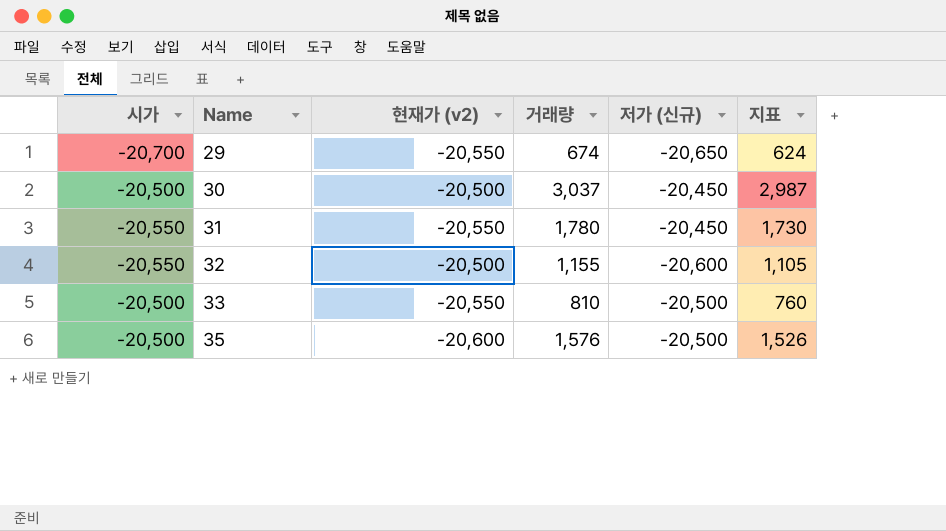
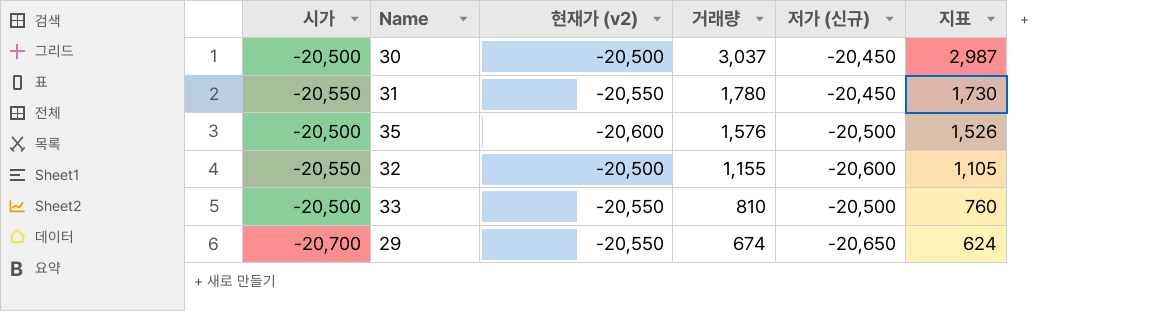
row order: Name ascending -> 거래량 descending

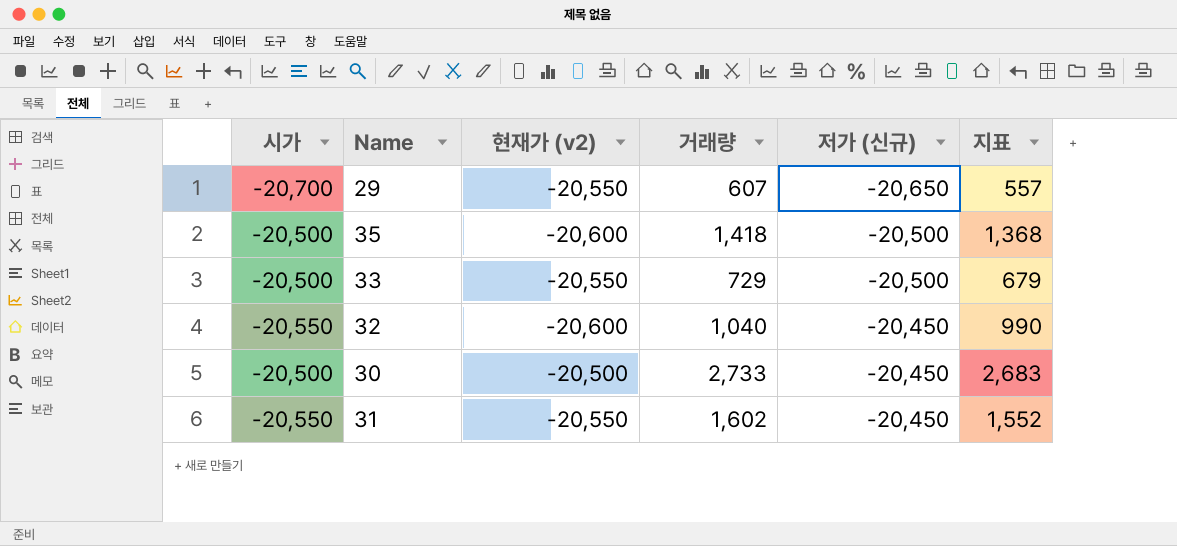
row order: 거래량 descending -> 저가 (신규) ascending
29 | 거래량: 674 -> 607
29 | 지표: 624 -> 557
35 | 거래량: 1,576 -> 1,418
35 | 지표: 1,526 -> 1,368
33 | 거래량: 810 -> 729
33 | 지표: 760 -> 679
32 | 현재가 (v2): -20,500 -> -20,600
32 | 거래량: 1,155 -> 1,040
32 | 저가 (신규): -20,600 -> -20,450
32 | 지표: 1,105 -> 990
30 | 거래량: 3,037 -> 2,733
30 | 지표: 2,987 -> 2,683
31 | 거래량: 1,780 -> 1,602
31 | 지표: 1,730 -> 1,552

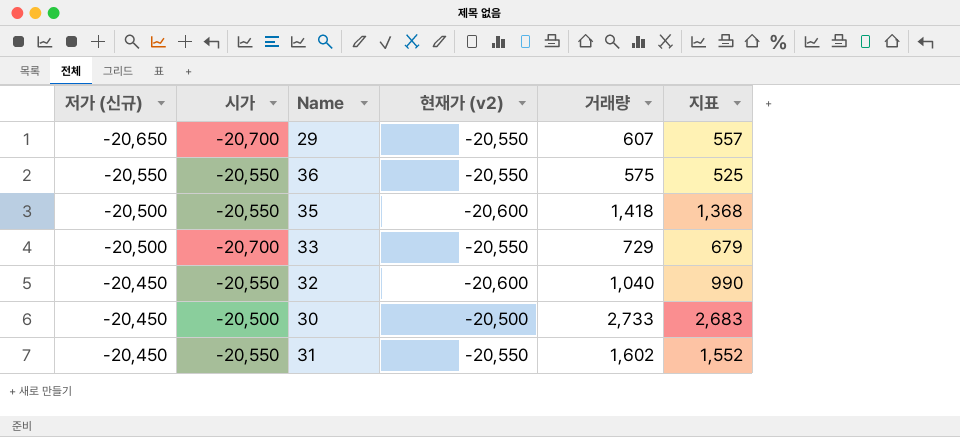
column 저가 (신규) | position: 5 -> 1
row 36: none -> -20,550 | -20,550 | -20,550 | 575 | 525
35 | 시가: -20,500 -> -20,550
33 | 시가: -20,500 -> -20,700

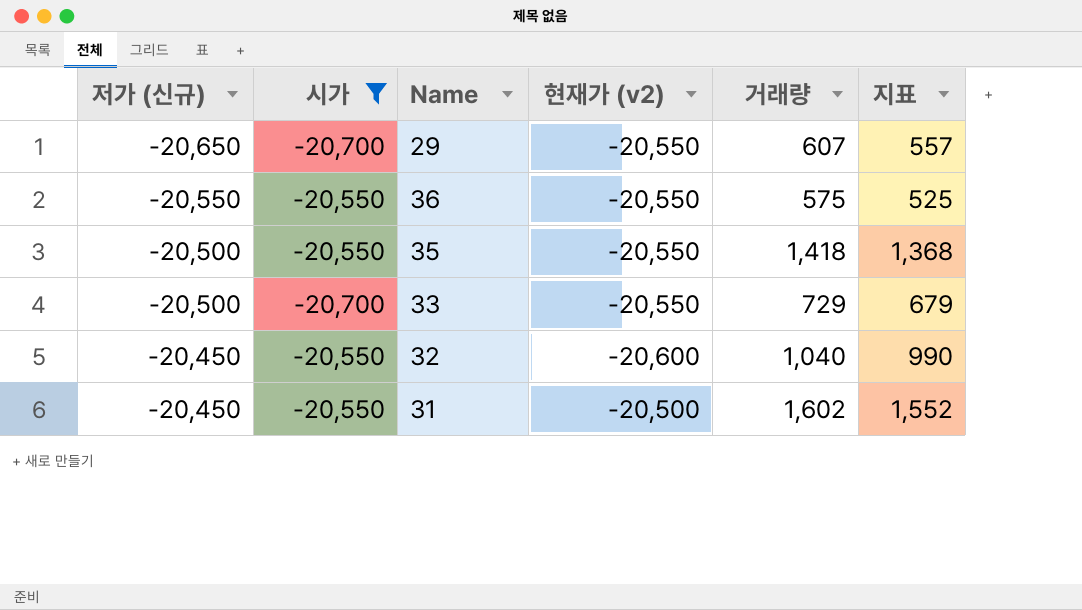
filter: none -> 시가 != -20,500
35 | 현재가 (v2): -20,600 -> -20,550
31 | 현재가 (v2): -20,550 -> -20,500

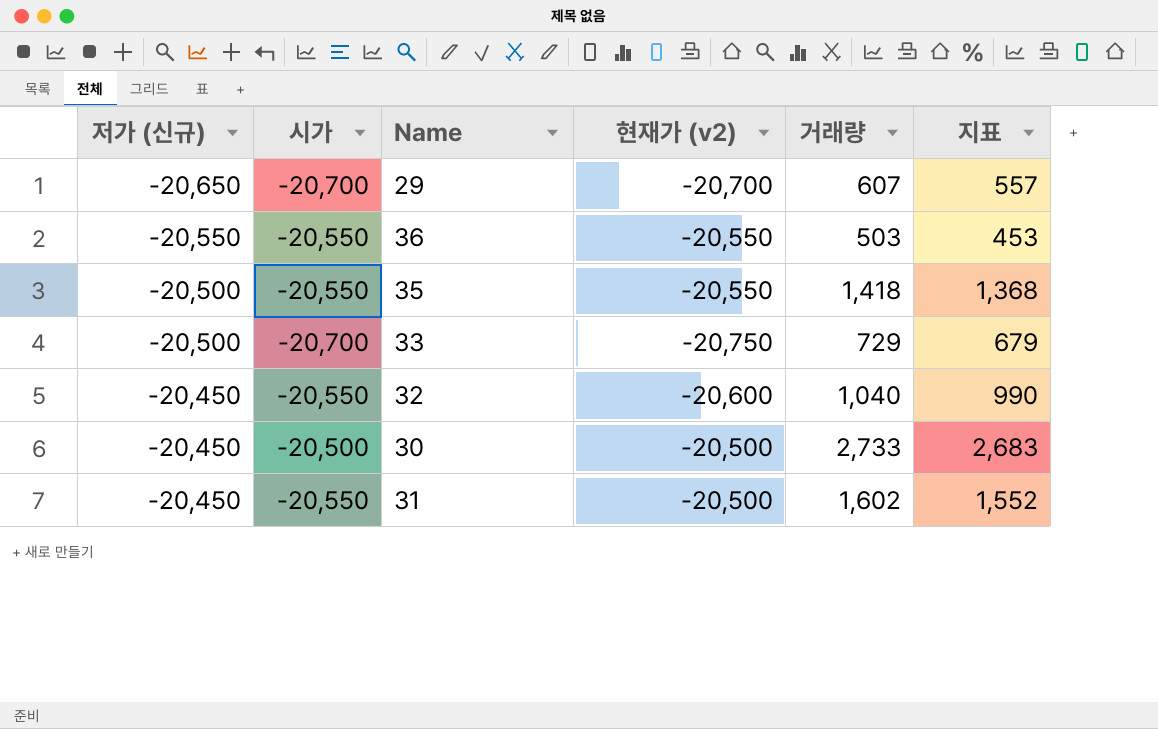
filter: 시가 != -20,500 -> none
29 | 현재가 (v2): -20,550 -> -20,700
36 | 거래량: 575 -> 503
36 | 지표: 525 -> 453
33 | 현재가 (v2): -20,550 -> -20,750

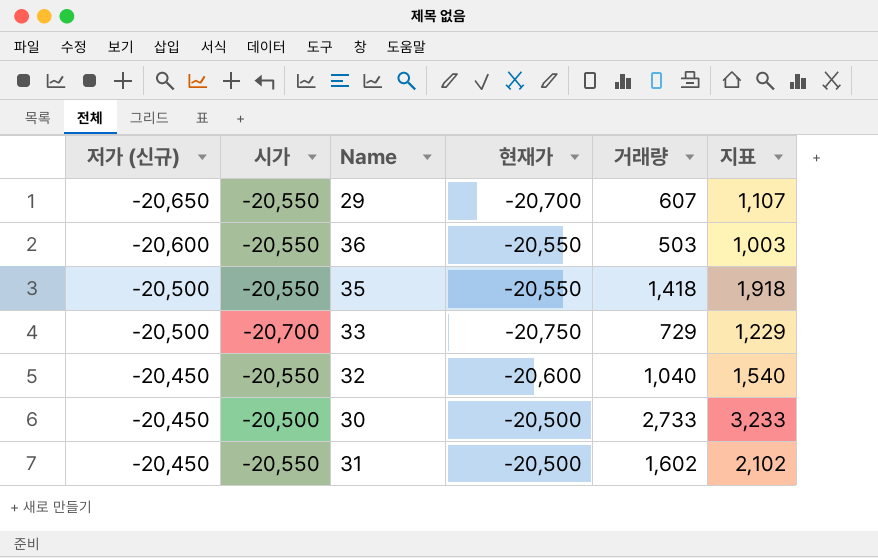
column name: 현재가 (v2) -> 현재가
column 지표 | formula: [거래량] - 50 -> [거래량] + 500
29 | 시가: -20,700 -> -20,550
36 | 저가 (신규): -20,550 -> -20,600

